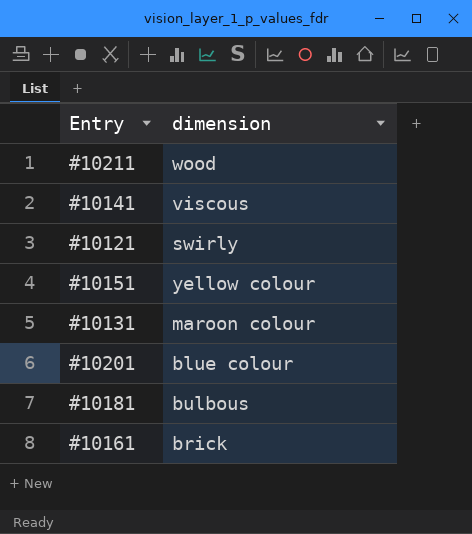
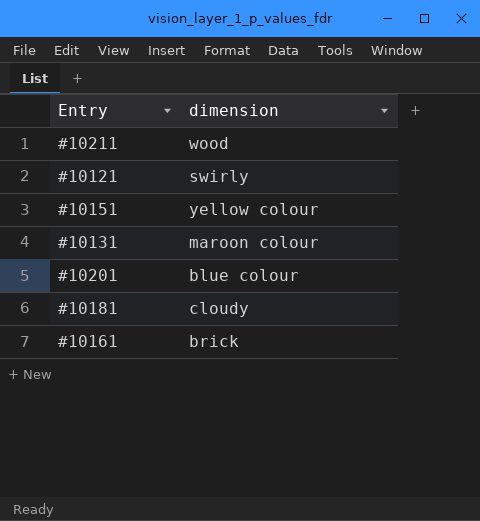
row #10141: viscous -> none
#10181 | dimension: bulbous -> cloudy

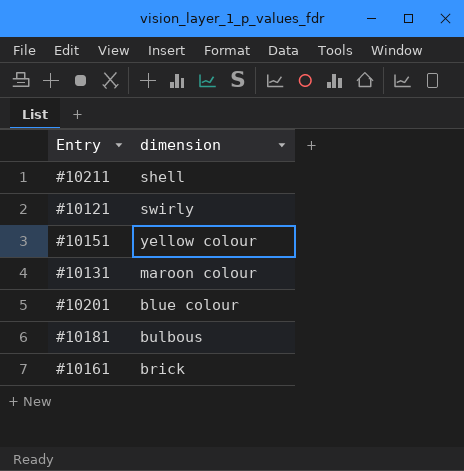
#10211 | dimension: wood -> shell
#10181 | dimension: cloudy -> bulbous

